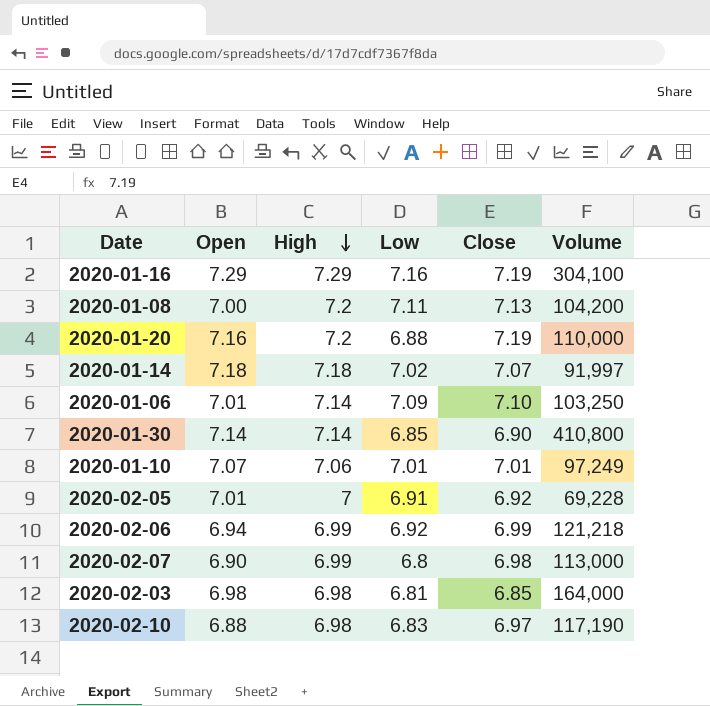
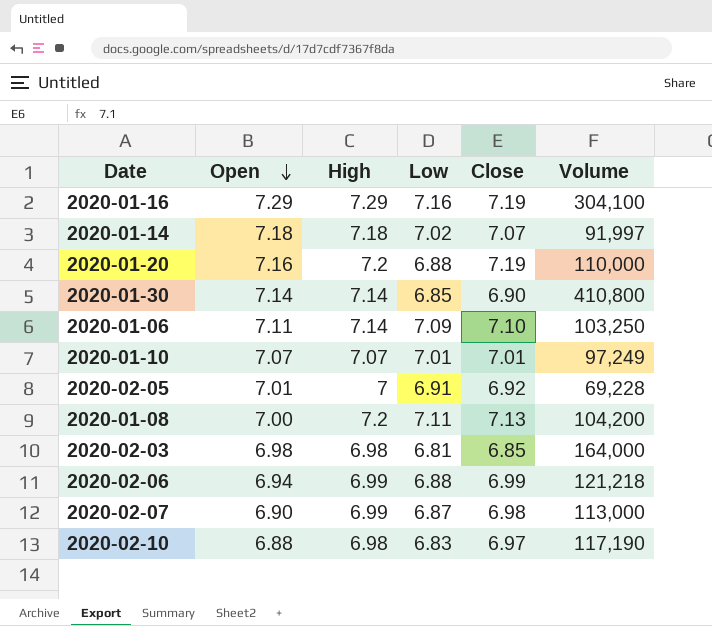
row order: High descending -> Open descending
2020-01-06 | Open: 7.01 -> 7.11
2020-01-10 | High: 7.06 -> 7.07
2020-02-06 | Low: 6.92 -> 6.88
2020-02-07 | Low: 6.8 -> 6.87

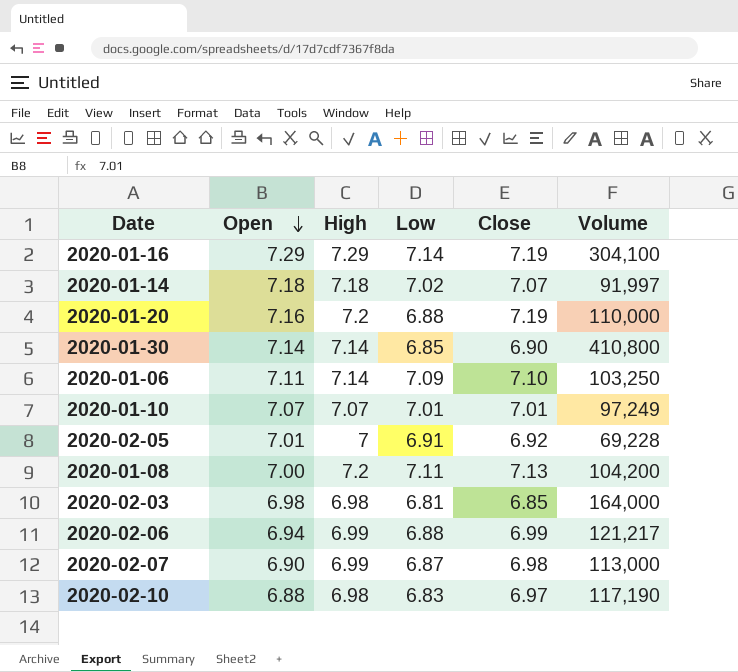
2020-01-16 | Low: 7.16 -> 7.14
2020-02-06 | Volume: 121,218 -> 121,217

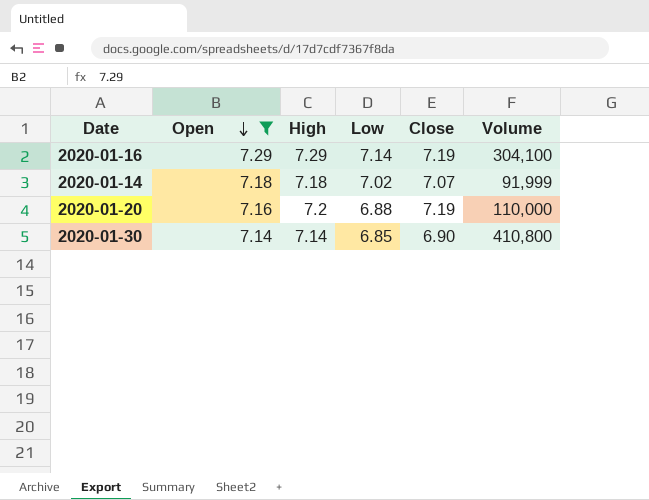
filter: none -> Open >= 7.14
2020-01-14 | Volume: 91,997 -> 91,999

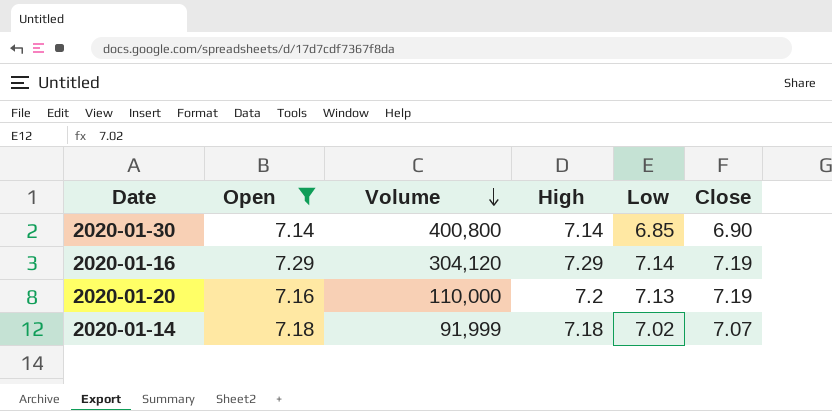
row order: Open descending -> Volume descending
column Volume | position: 6 -> 3
2020-01-30 | Volume: 410,800 -> 400,800
2020-01-16 | Volume: 304,100 -> 304,120
2020-01-20 | Low: 6.88 -> 7.13

